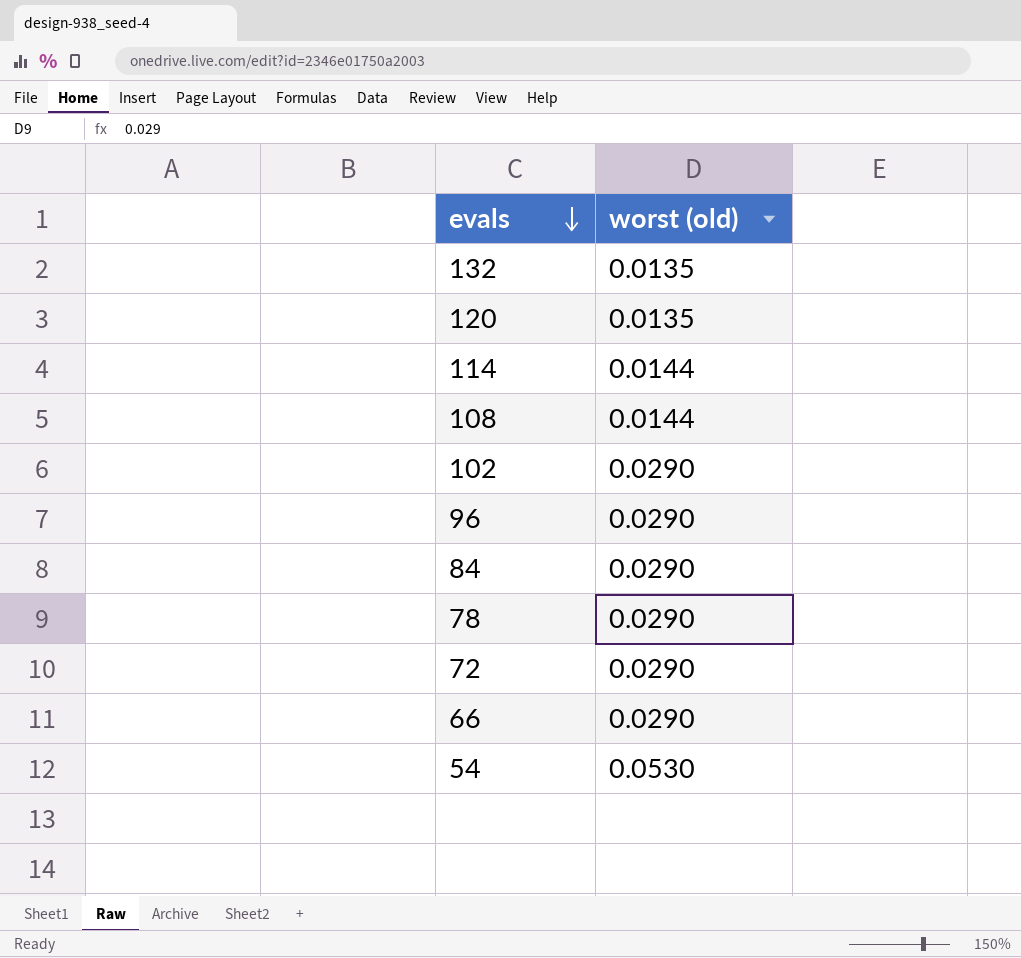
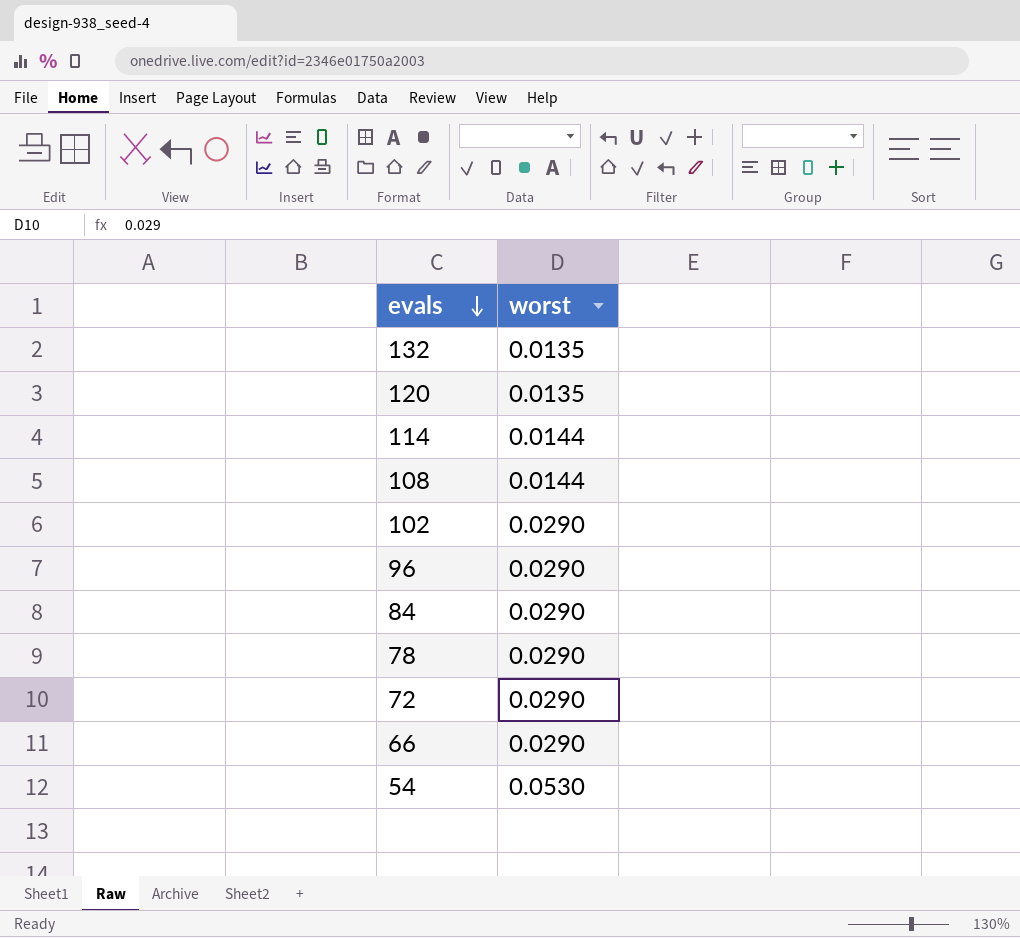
column name: worst (old) -> worst

